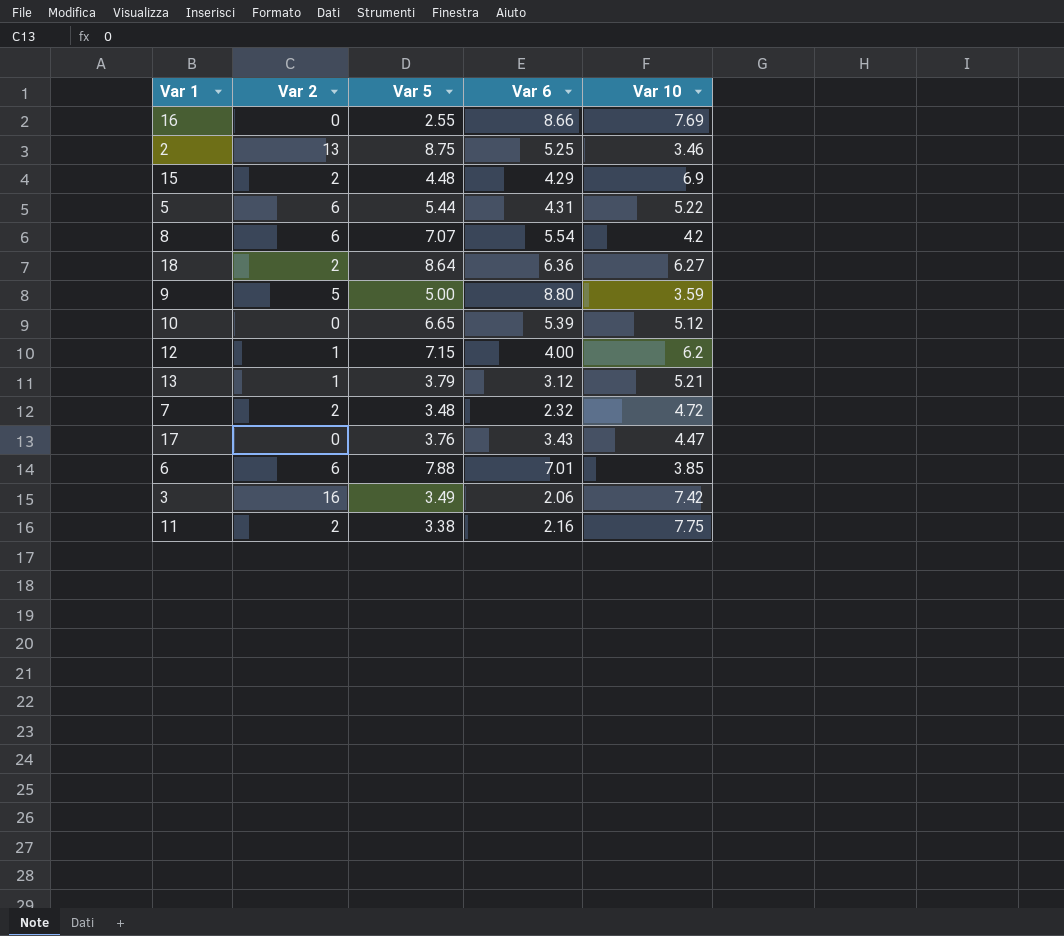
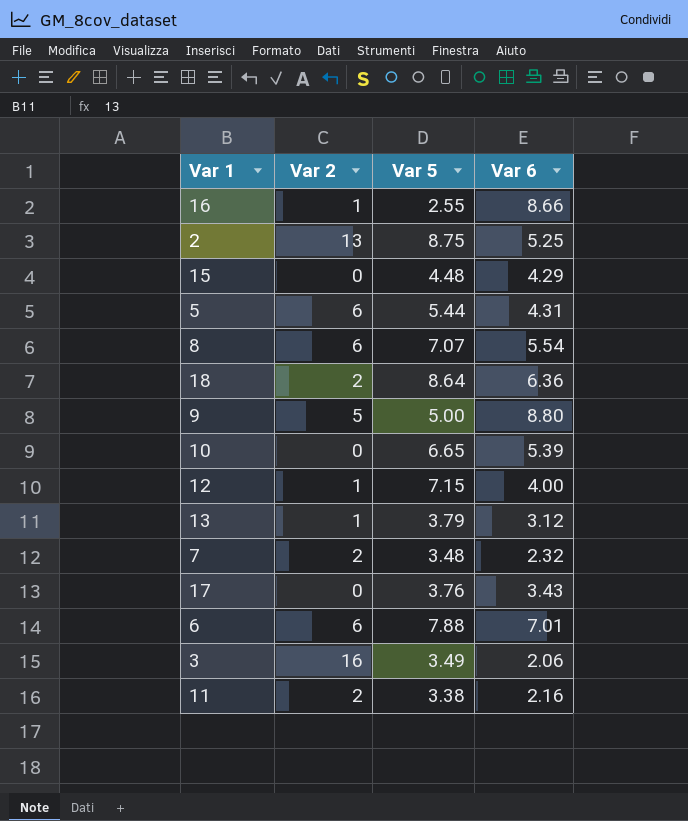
column Var 10 | position: 5 -> none
16 | Var 2: 0 -> 1
15 | Var 2: 2 -> 0

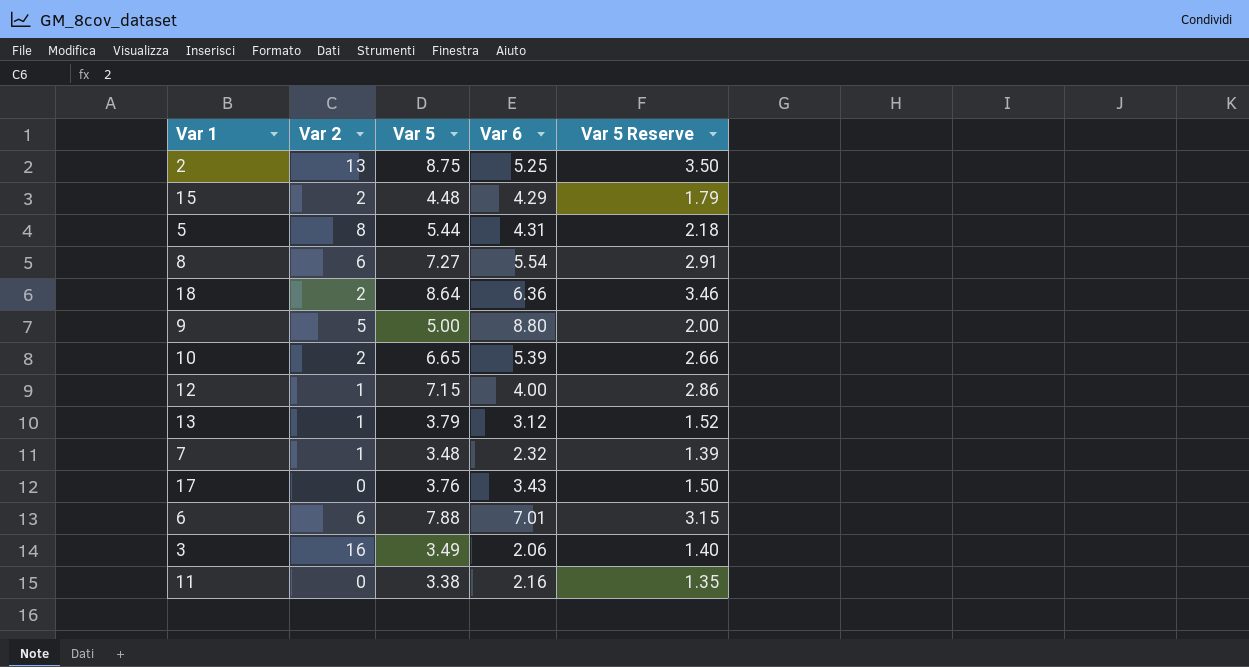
column Var 5 Reserve | formula: none -> [Var 5] * 0.4
row 16: 1 | 2.55 | 8.66 -> none
15 | Var 2: 0 -> 2
5 | Var 2: 6 -> 8
8 | Var 5: 7.07 -> 7.27
10 | Var 2: 0 -> 2
7 | Var 2: 2 -> 1
11 | Var 2: 2 -> 0

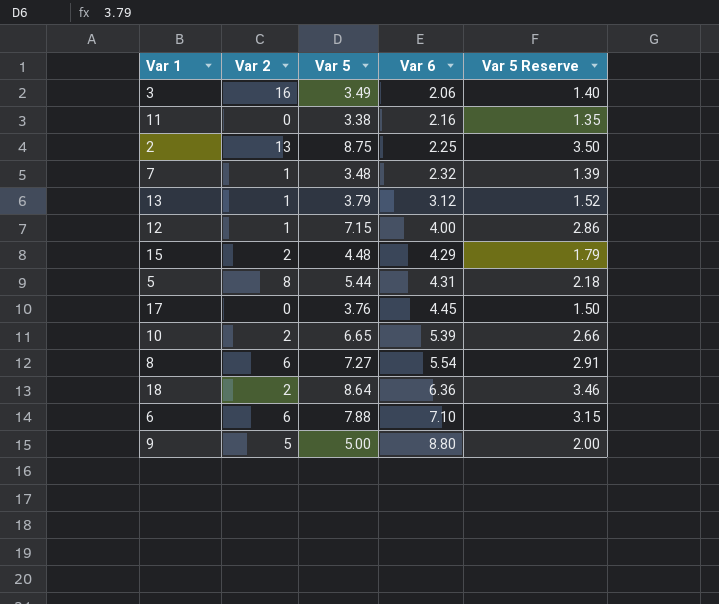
row order: none -> Var 6 ascending
2 | Var 6: 5.25 -> 2.25
17 | Var 6: 3.43 -> 4.45
6 | Var 6: 7.01 -> 7.10

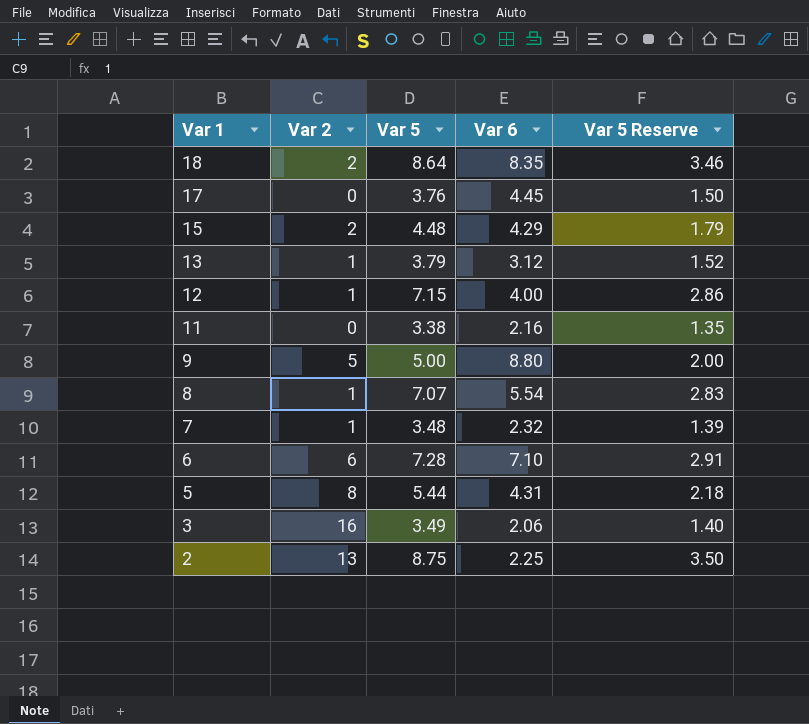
row order: Var 6 ascending -> Var 1 descending
row 10: 2 | 6.65 | 5.39 | 2.66 -> none
18 | Var 6: 6.36 -> 8.35
8 | Var 2: 6 -> 1
8 | Var 5: 7.27 -> 7.07
8 | Var 5 Reserve: 2.91 -> 2.83
6 | Var 5: 7.88 -> 7.28
6 | Var 5 Reserve: 3.15 -> 2.91

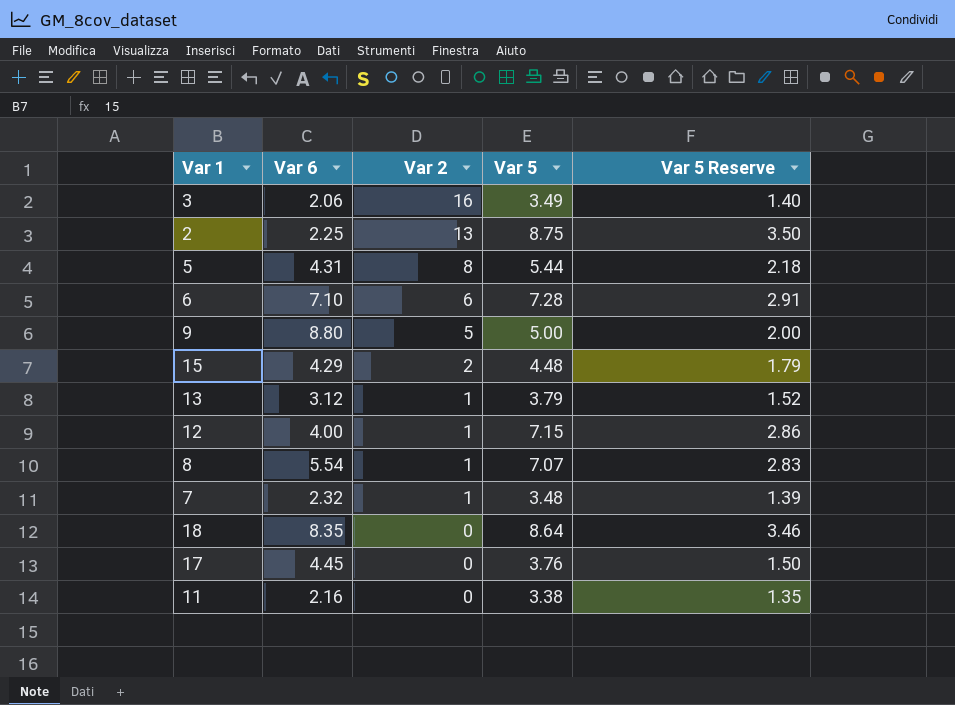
row order: Var 1 descending -> Var 2 descending
column Var 6 | position: 4 -> 2
18 | Var 2: 2 -> 0

